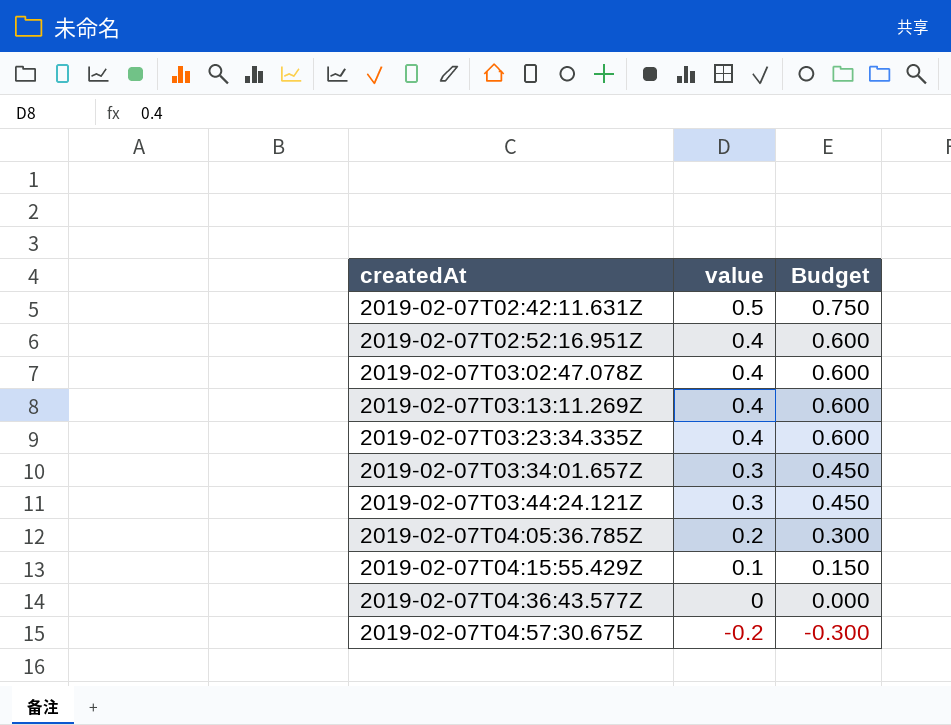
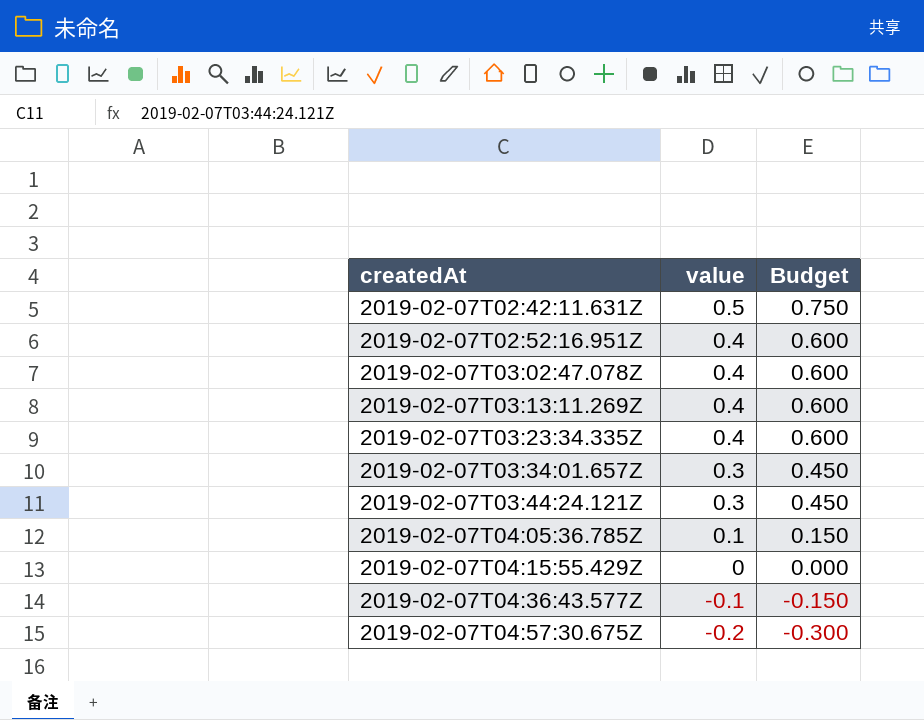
2019-02-07T04:05:36.785Z | value: 0.2 -> 0.1
2019-02-07T04:05:36.785Z | Budget: 0.300 -> 0.150
2019-02-07T04:15:55.429Z | value: 0.1 -> 0
2019-02-07T04:15:55.429Z | Budget: 0.150 -> 0.000
2019-02-07T04:36:43.577Z | value: 0 -> -0.1
2019-02-07T04:36:43.577Z | Budget: 0.000 -> -0.150

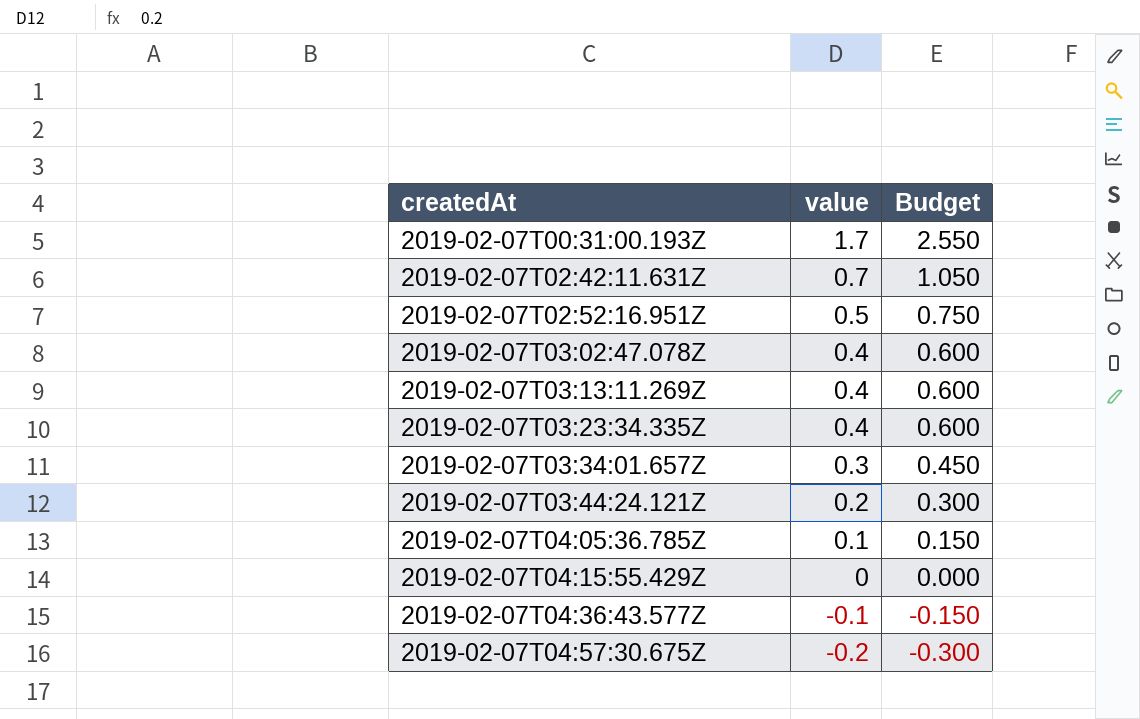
row 2019-02-07T00:31:00.193Z: none -> 1.7 | 2.550
2019-02-07T02:42:11.631Z | value: 0.5 -> 0.7
2019-02-07T02:42:11.631Z | Budget: 0.750 -> 1.050
2019-02-07T02:52:16.951Z | value: 0.4 -> 0.5
2019-02-07T02:52:16.951Z | Budget: 0.600 -> 0.750
2019-02-07T03:44:24.121Z | value: 0.3 -> 0.2
2019-02-07T03:44:24.121Z | Budget: 0.450 -> 0.300

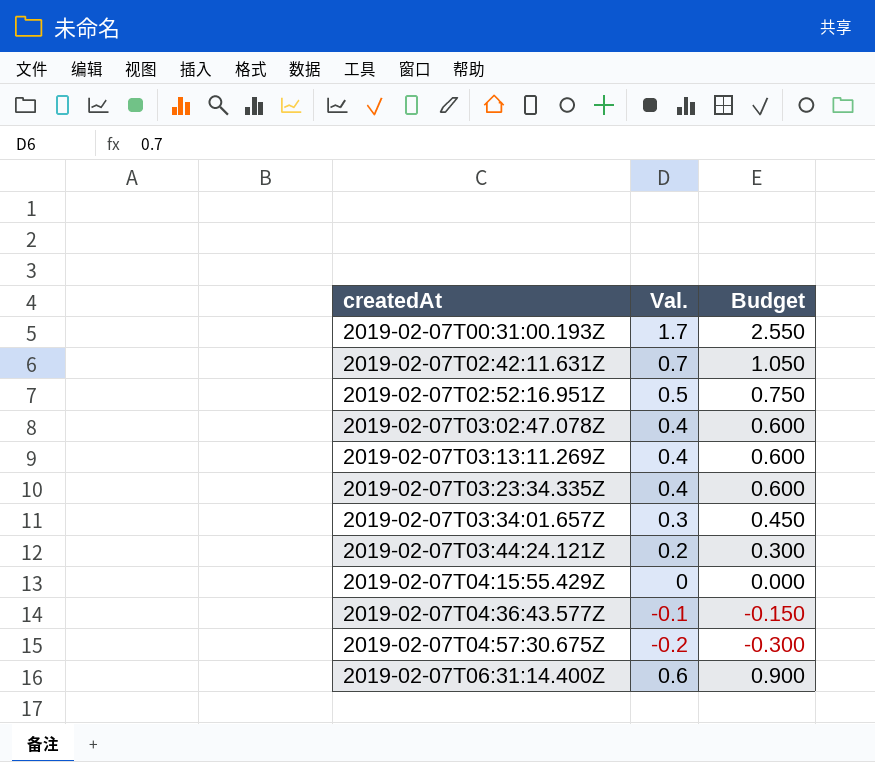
column name: value -> Val.
row 2019-02-07T04:05:36.785Z: 0.1 | 0.150 -> none
row 2019-02-07T06:31:14.400Z: none -> 0.6 | 0.900

